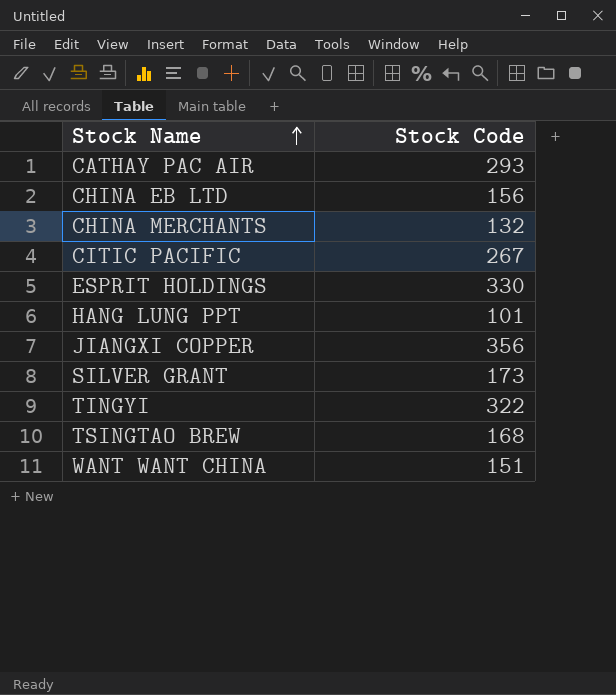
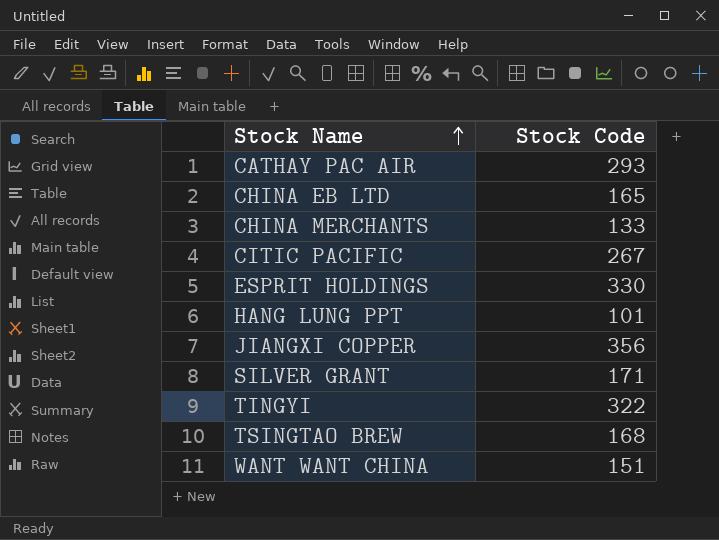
CHINA EB LTD | Stock Code: 156 -> 165
CHINA MERCHANTS | Stock Code: 132 -> 133
SILVER GRANT | Stock Code: 173 -> 171

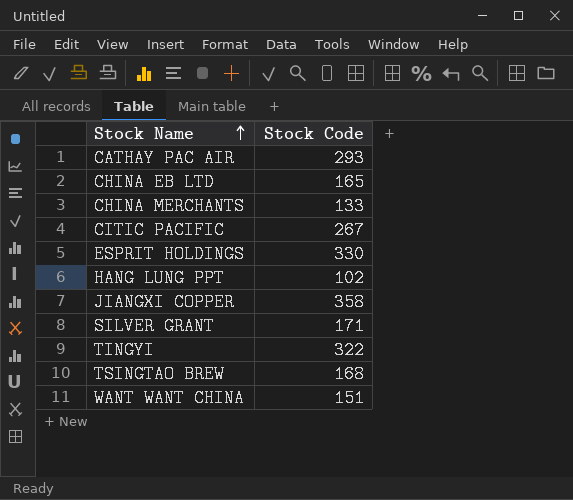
HANG LUNG PPT | Stock Code: 101 -> 102
JIANGXI COPPER | Stock Code: 356 -> 358

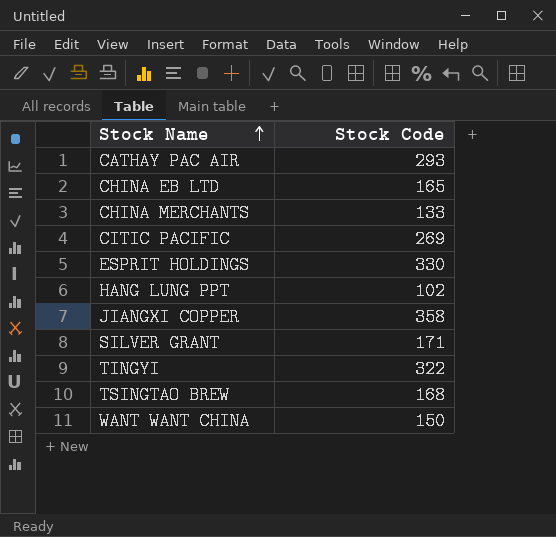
CITIC PACIFIC | Stock Code: 267 -> 269
WANT WANT CHINA | Stock Code: 151 -> 150

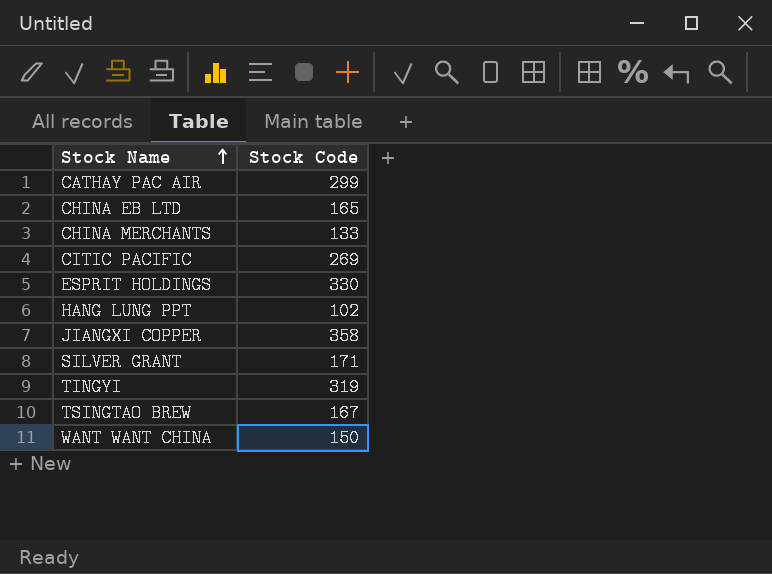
CATHAY PAC AIR | Stock Code: 293 -> 299
TINGYI | Stock Code: 322 -> 319
TSINGTAO BREW | Stock Code: 168 -> 167

